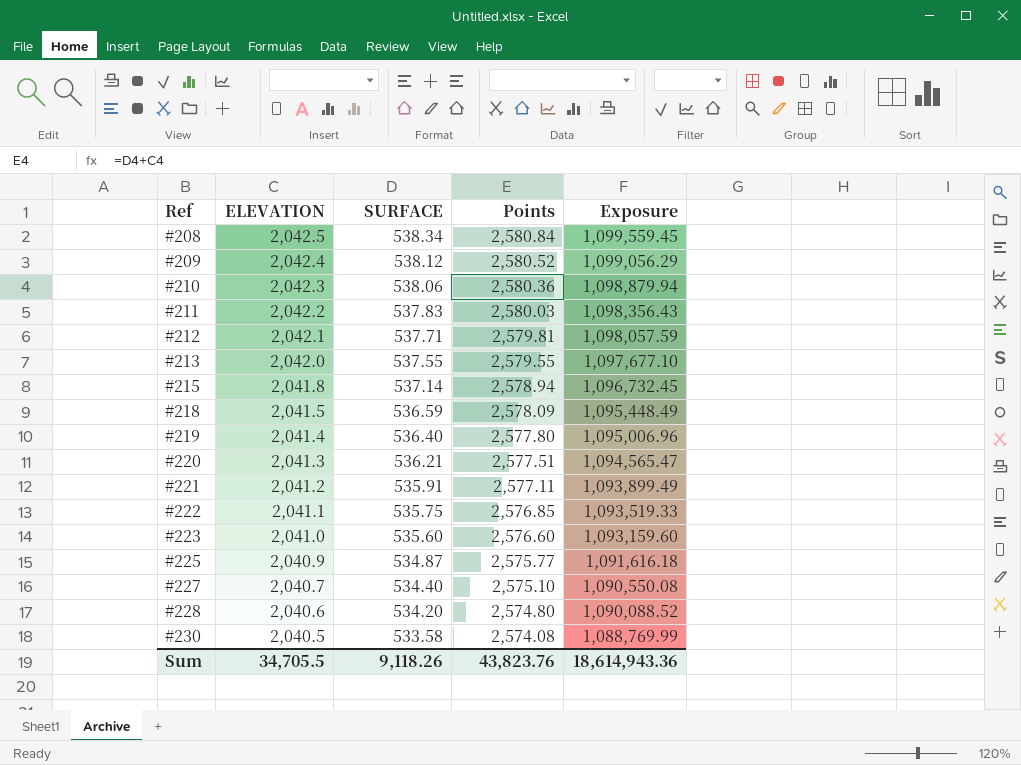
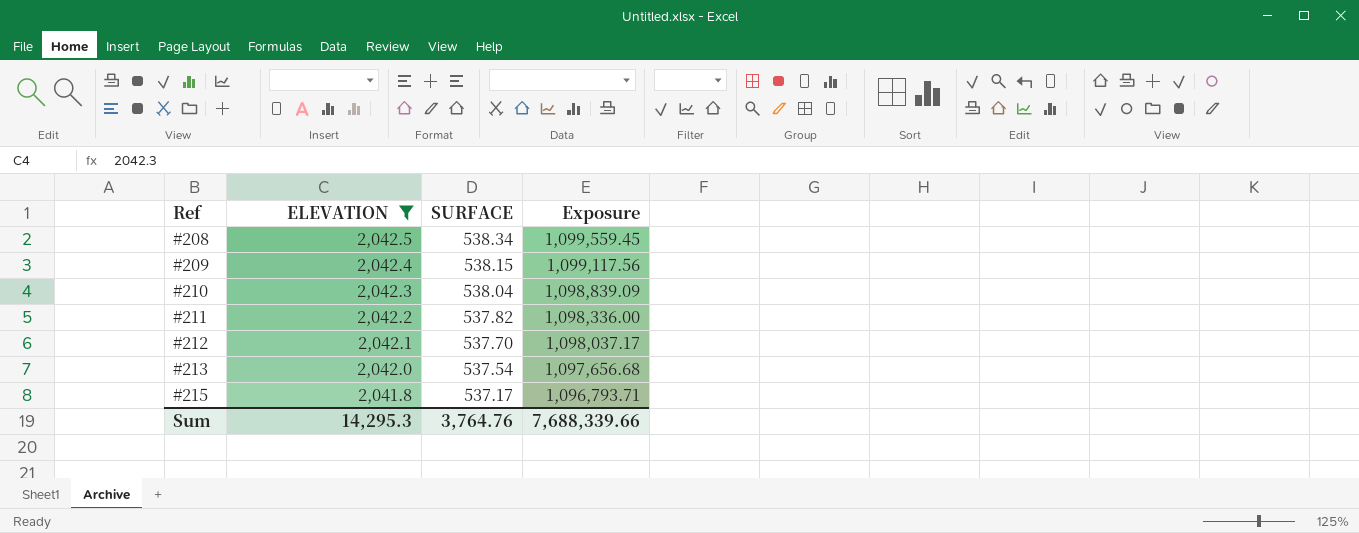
filter: none -> ELEVATION >= 2,041.8
column Points | formula: [ELEVATION] + [SURFACE] -> none
#209 | SURFACE: 538.12 -> 538.15
#209 | Exposure: 1,099,056.29 -> 1,099,117.56
#210 | SURFACE: 538.06 -> 538.04
#210 | Exposure: 1,098,879.94 -> 1,098,839.09
#211 | SURFACE: 537.83 -> 537.82
#211 | Exposure: 1,098,356.43 -> 1,098,336.00
#212 | SURFACE: 537.71 -> 537.70
#212 | Exposure: 1,098,057.59 -> 1,098,037.17
#213 | SURFACE: 537.55 -> 537.54
#213 | Exposure: 1,097,677.10 -> 1,097,656.68
#215 | SURFACE: 537.14 -> 537.17
#215 | Exposure: 1,096,732.45 -> 1,096,793.71
Sum | ELEVATION: 34,705.5 -> 14,295.3
Sum | SURFACE: 9,118.26 -> 3,764.76
Sum | Exposure: 18,614,943.36 -> 7,688,339.66

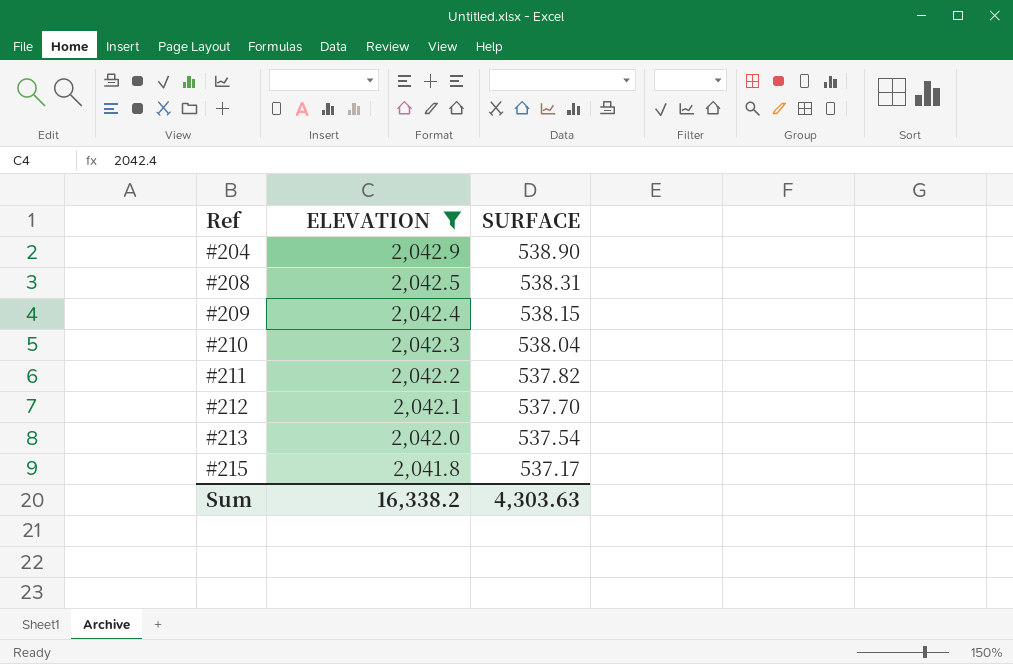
column Exposure | formula: [ELEVATION] * [SURFACE] -> none
row #204: none -> 2,042.9 | 538.90
#208 | SURFACE: 538.34 -> 538.31
Sum | ELEVATION: 14,295.3 -> 16,338.2
Sum | SURFACE: 3,764.76 -> 4,303.63

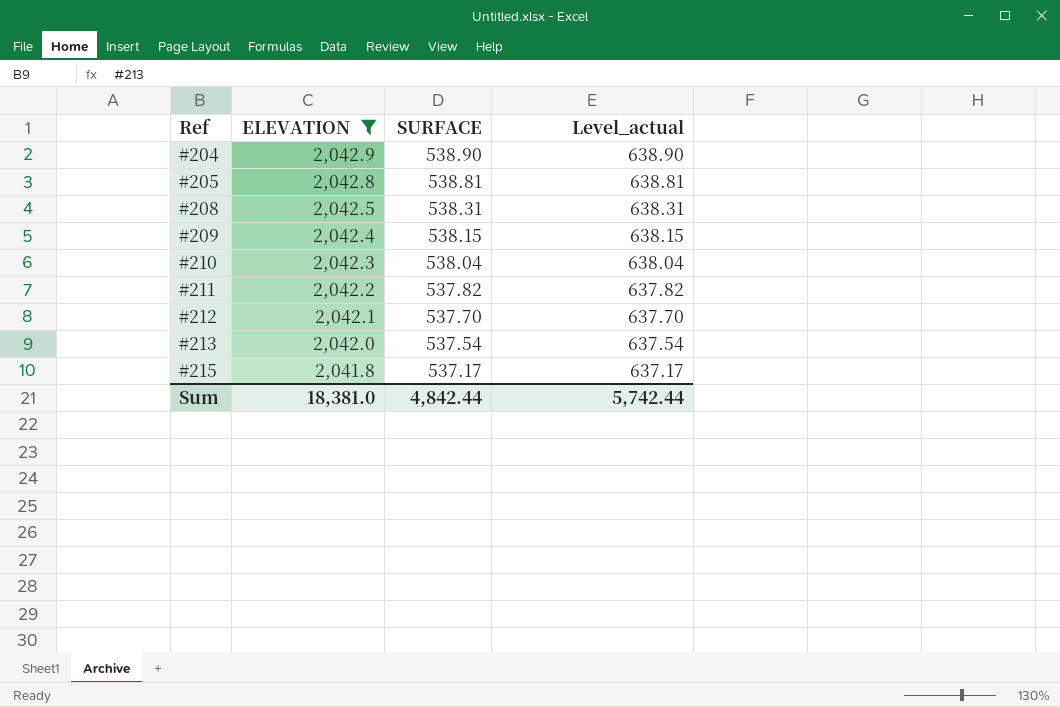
column Level_actual | formula: none -> [SURFACE] + 100
row #205: none -> 2,042.8 | 538.81 | 638.81
Sum | ELEVATION: 16,338.2 -> 18,381.0
Sum | SURFACE: 4,303.63 -> 4,842.44

